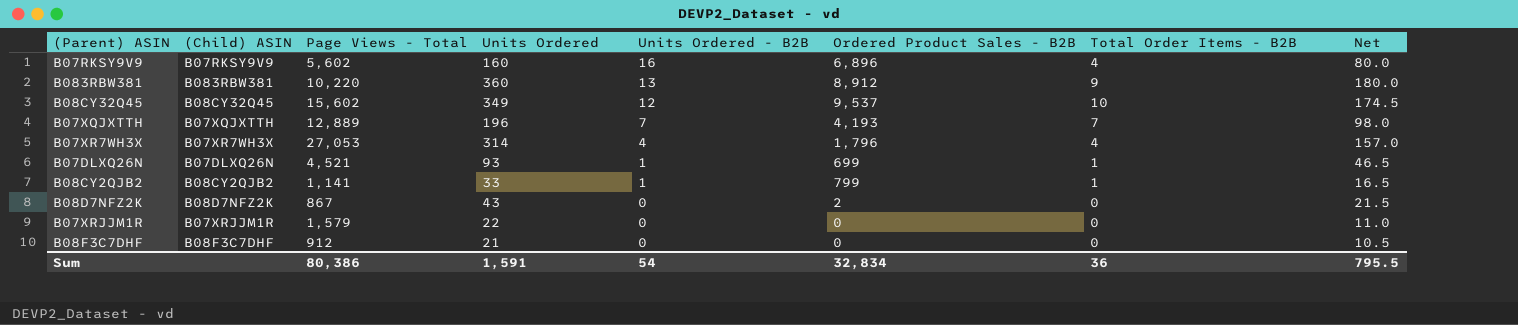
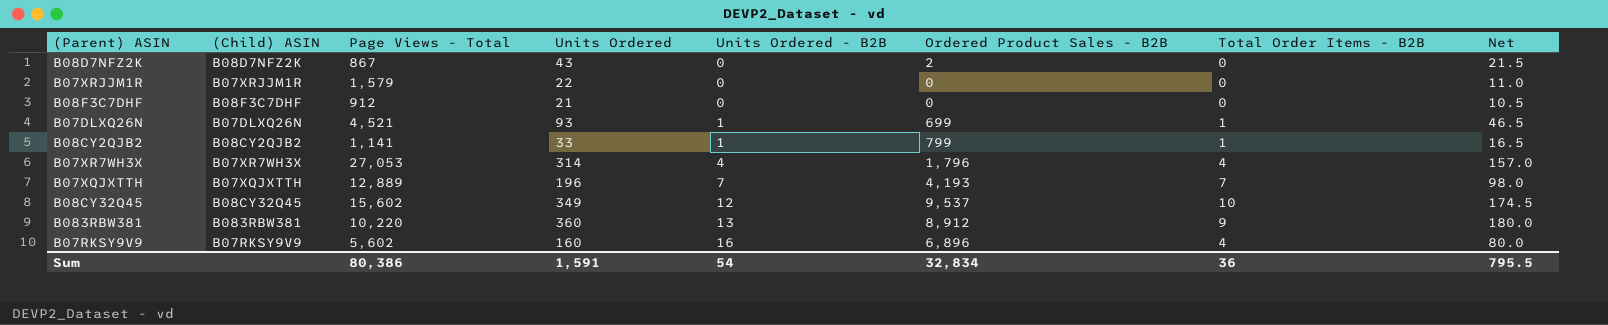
row order: Units Ordered - B2B descending -> Units Ordered - B2B ascending

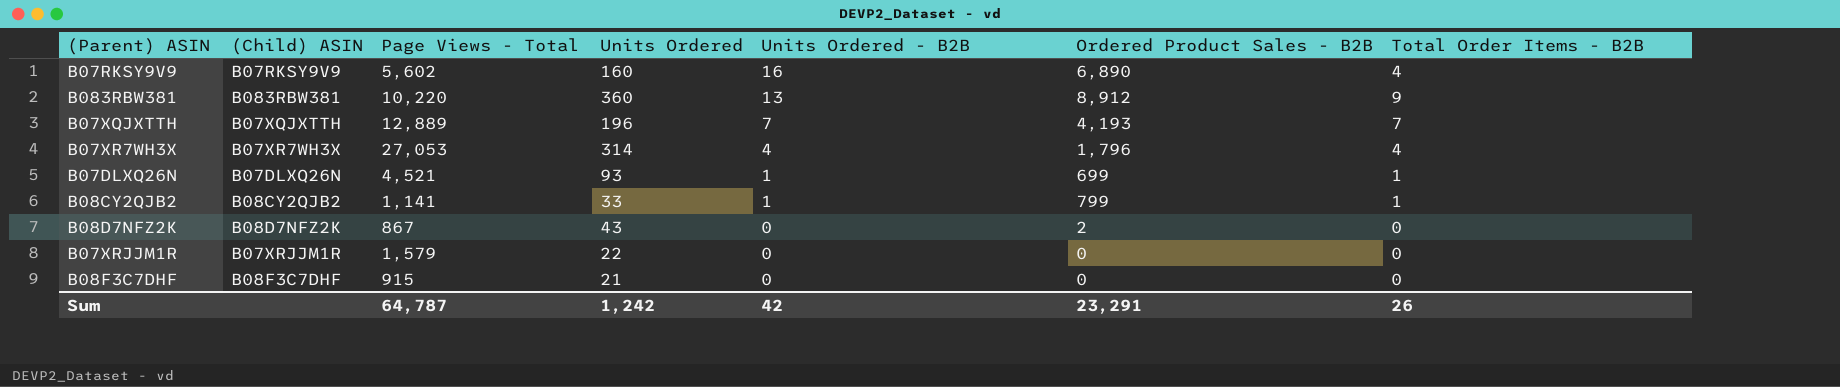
row order: Units Ordered - B2B ascending -> Units Ordered - B2B descending
column Net | formula: [Units Ordered] * 0.5 -> none
row B08CY32Q45: B08CY32Q45 | 15,602 | 349 | 12 | 9,537 | 10 | 174.5 -> none
B07RKSY9V9 | Ordered Product Sales - B2B: 6,896 -> 6,890
B08F3C7DHF | Page Views - Total: 912 -> 915
Sum | Page Views - Total: 80,386 -> 64,787
Sum | Units Ordered: 1,591 -> 1,242
Sum | Units Ordered - B2B: 54 -> 42
Sum | Ordered Product Sales - B2B: 32,834 -> 23,291
Sum | Total Order Items - B2B: 36 -> 26

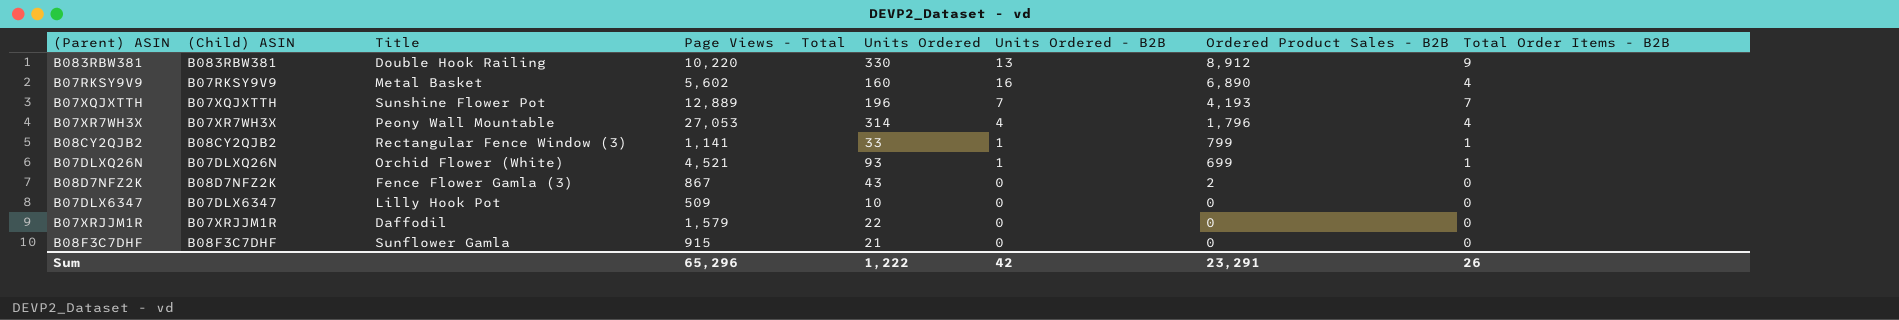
row order: Units Ordered - B2B descending -> Ordered Product Sales - B2B descending
column Title | position: none -> 3
B083RBW381 | Units Ordered: 360 -> 330
row B07DLX6347: none -> B07DLX6347 | Lilly Hook Pot | 509 | 10 | 0 | 0 | 0
Sum | Page Views - Total: 64,787 -> 65,296
Sum | Units Ordered: 1,242 -> 1,222

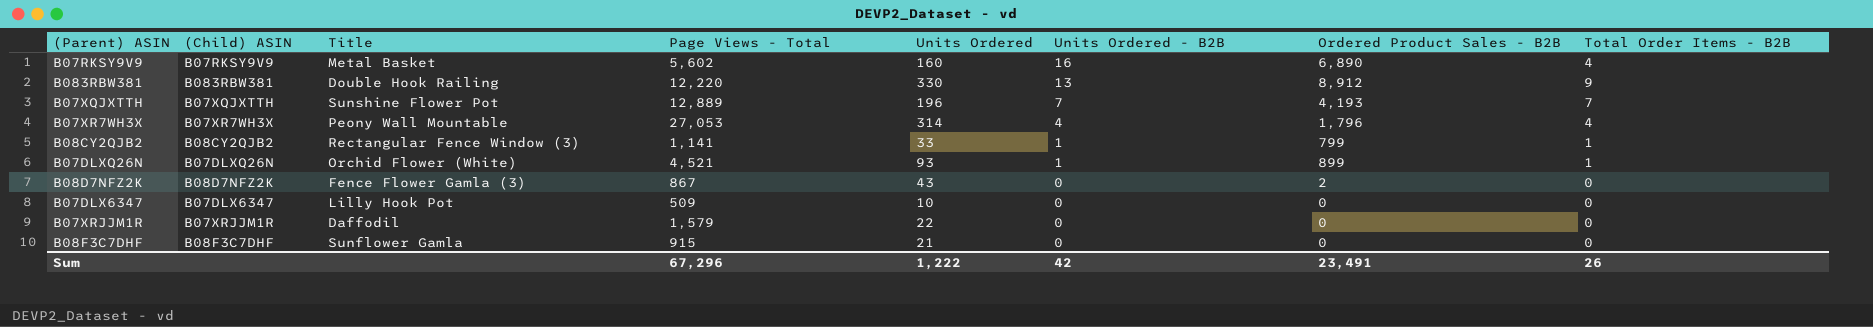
row order: Ordered Product Sales - B2B descending -> Units Ordered - B2B descending
B083RBW381 | Page Views - Total: 10,220 -> 12,220
B07DLXQ26N | Ordered Product Sales - B2B: 699 -> 899
Sum | Page Views - Total: 65,296 -> 67,296
Sum | Ordered Product Sales - B2B: 23,291 -> 23,491

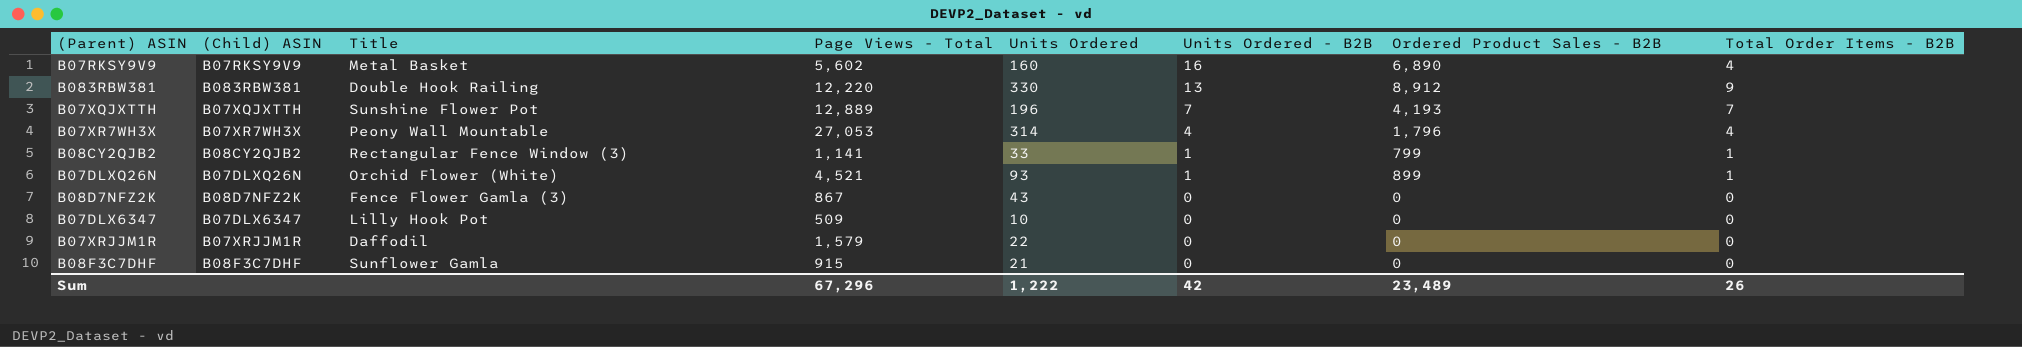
B08D7NFZ2K | Ordered Product Sales - B2B: 2 -> 0
Sum | Ordered Product Sales - B2B: 23,491 -> 23,489

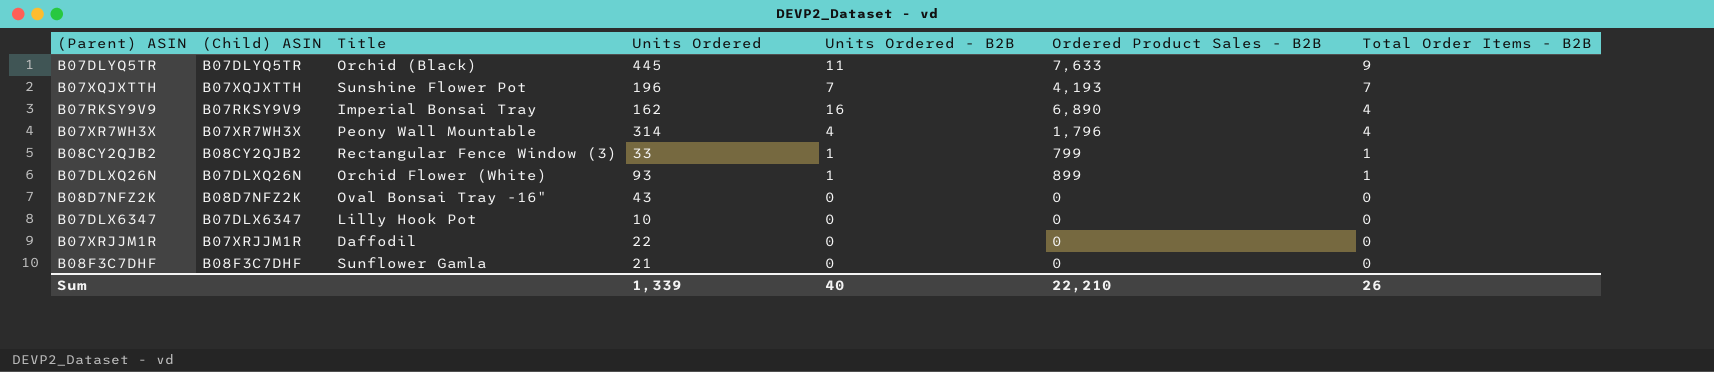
row order: Units Ordered - B2B descending -> Total Order Items - B2B descending
column Page Views - Total | position: 4 -> none
row B083RBW381: B083RBW381 | Double Hook Railing | 12,220 | 330 | 13 | 8,912 | 9 -> none
row B07DLYQ5TR: none -> B07DLYQ5TR | Orchid (Black) | 445 | 11 | 7,633 | 9
B07RKSY9V9 | Title: Metal Basket -> Imperial Bonsai Tray
B07RKSY9V9 | Units Ordered: 160 -> 162
B08D7NFZ2K | Title: Fence Flower Gamla (3) -> Oval Bonsai Tray -16"
Sum | Units Ordered: 1,222 -> 1,339
Sum | Units Ordered - B2B: 42 -> 40
Sum | Ordered Product Sales - B2B: 23,489 -> 22,210

